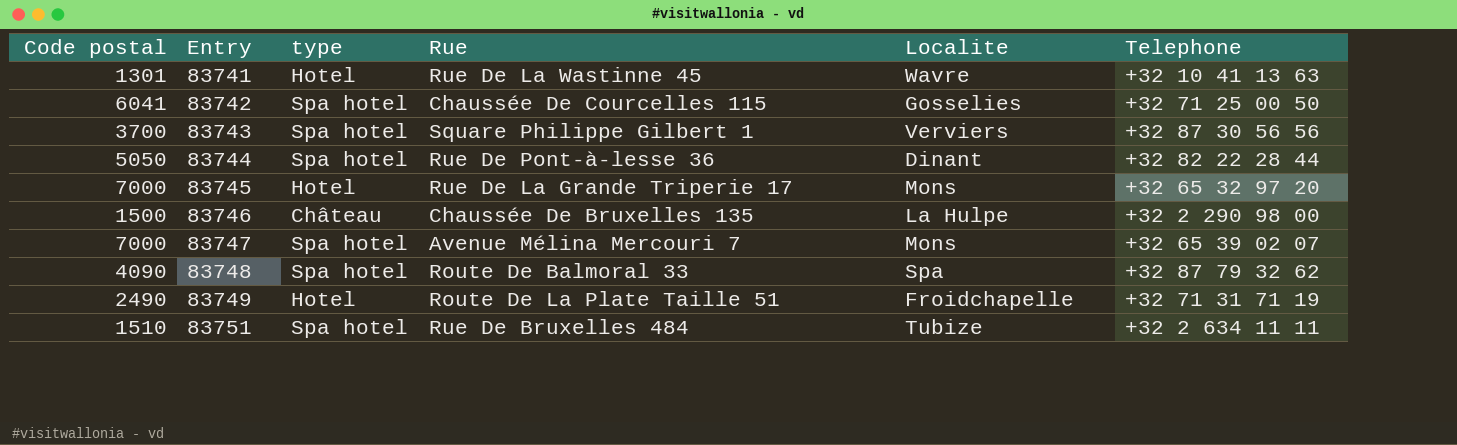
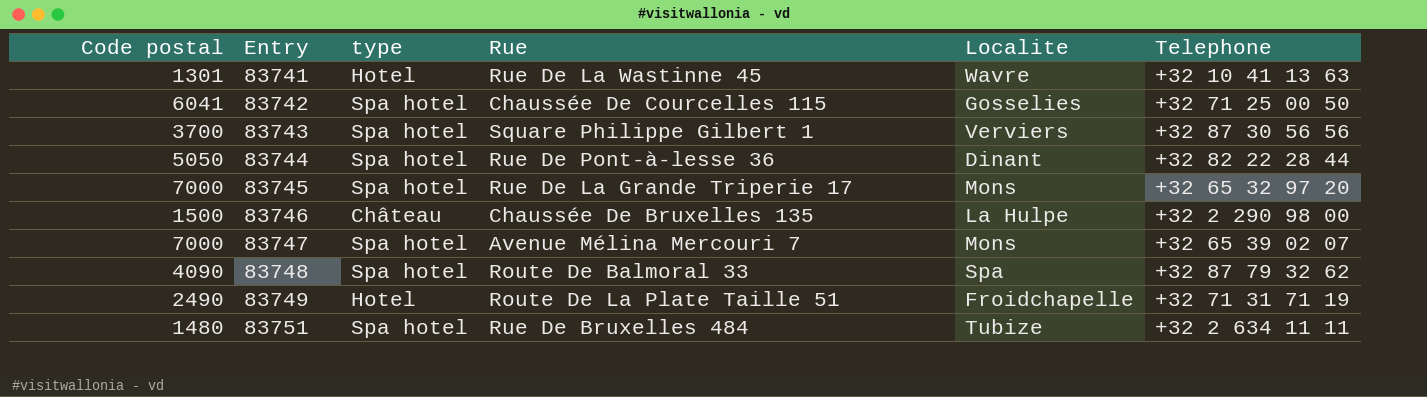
83745 | type: Hotel -> Spa hotel
83751 | Code postal: 1510 -> 1480

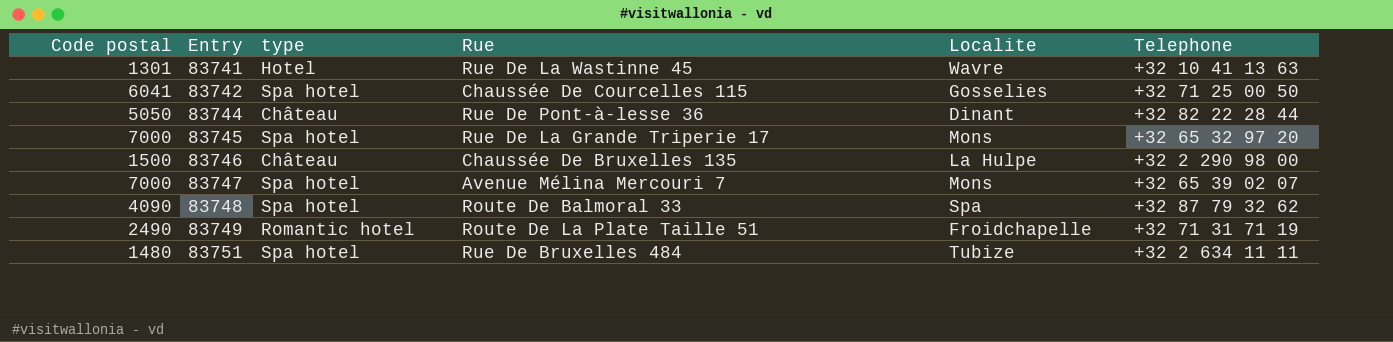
row 83743: 3700 | Spa hotel | Square Philippe Gilbert 1 | Verviers | +32 87 30 56 56 -> none
83744 | type: Spa hotel -> Château
83749 | type: Hotel -> Romantic hotel

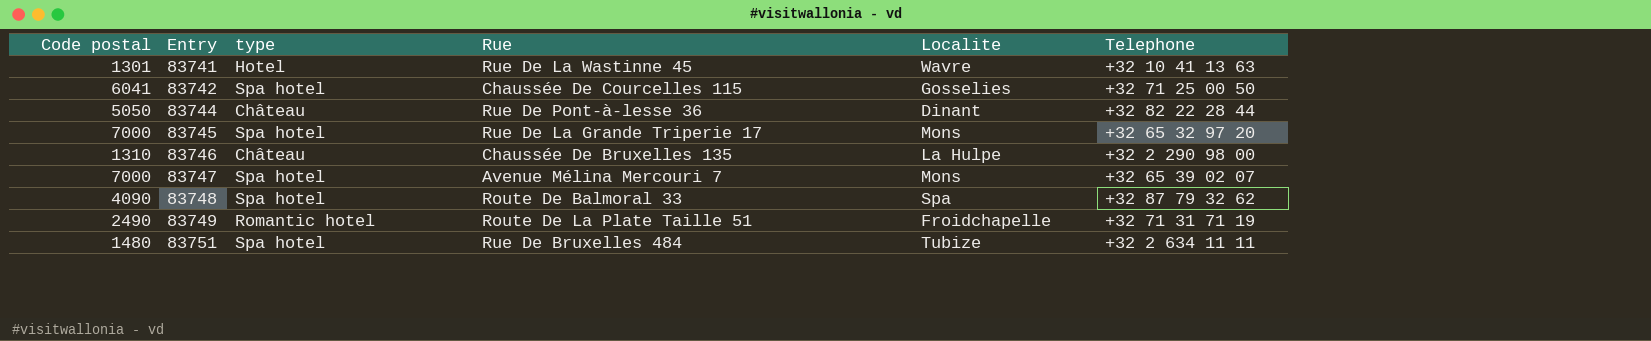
83746 | Code postal: 1500 -> 1310

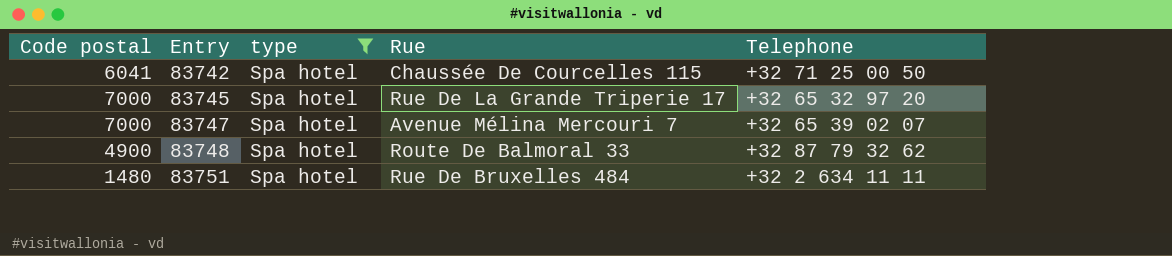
filter: none -> type = Spa hotel
column Localite | position: 5 -> none
83748 | Code postal: 4090 -> 4900

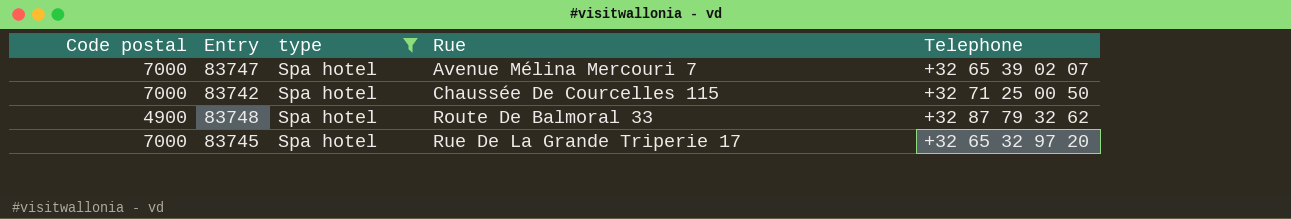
row order: Entry ascending -> Rue ascending
row 83751: 1480 | Spa hotel | Rue De Bruxelles 484 | +32 2 634 11 11 -> none
83742 | Code postal: 6041 -> 7000

